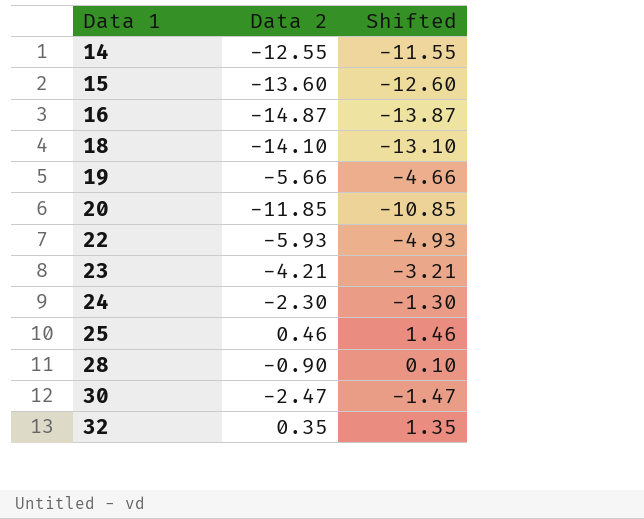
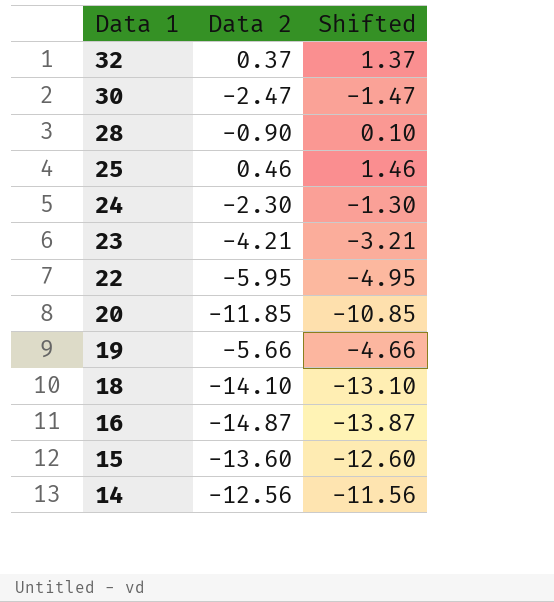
row order: Data 1 ascending -> Data 1 descending
32 | Data 2: 0.35 -> 0.37
32 | Shifted: 1.35 -> 1.37
22 | Data 2: -5.93 -> -5.95
22 | Shifted: -4.93 -> -4.95
14 | Data 2: -12.55 -> -12.56
14 | Shifted: -11.55 -> -11.56

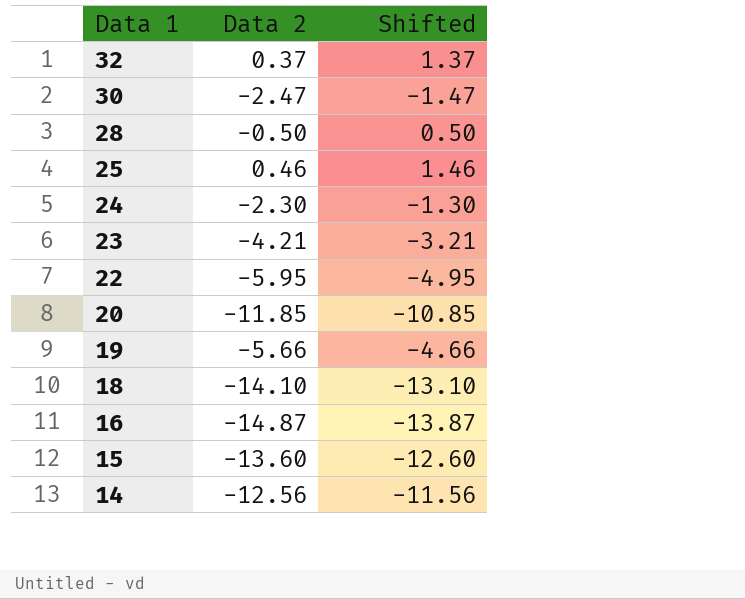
28 | Data 2: -0.90 -> -0.50
28 | Shifted: 0.10 -> 0.50

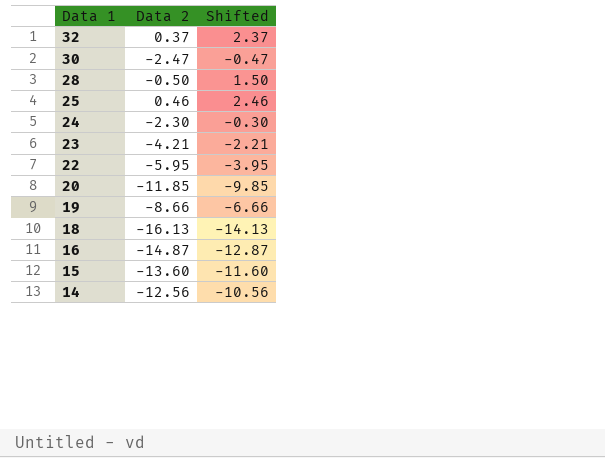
column Shifted | formula: [Data 2] + 1 -> [Data 2] + 2
19 | Data 2: -5.66 -> -8.66
18 | Data 2: -14.10 -> -16.13

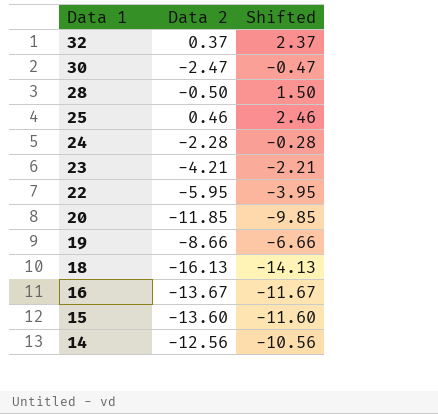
24 | Data 2: -2.30 -> -2.28
24 | Shifted: -0.30 -> -0.28
16 | Data 2: -14.87 -> -13.67
16 | Shifted: -12.87 -> -11.67

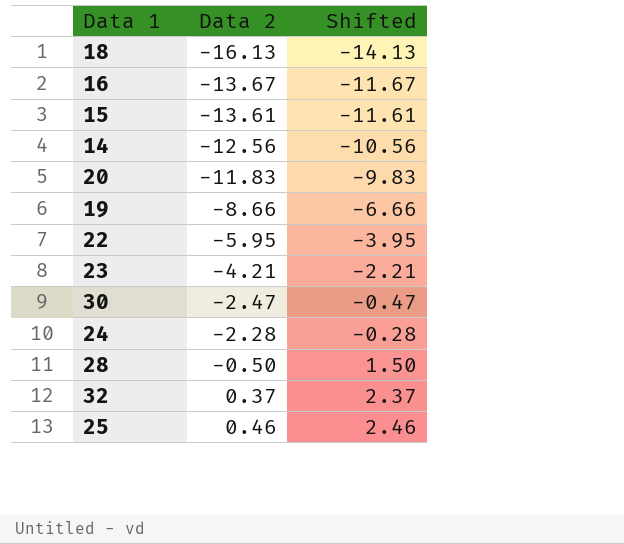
row order: Data 1 descending -> Data 2 ascending
15 | Data 2: -13.60 -> -13.61
15 | Shifted: -11.60 -> -11.61
20 | Data 2: -11.85 -> -11.83
20 | Shifted: -9.85 -> -9.83

